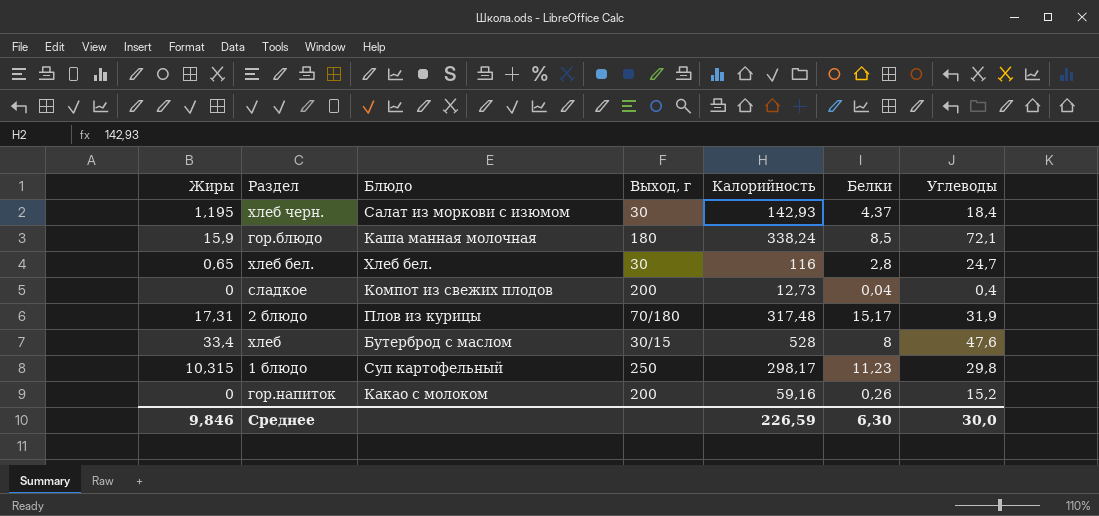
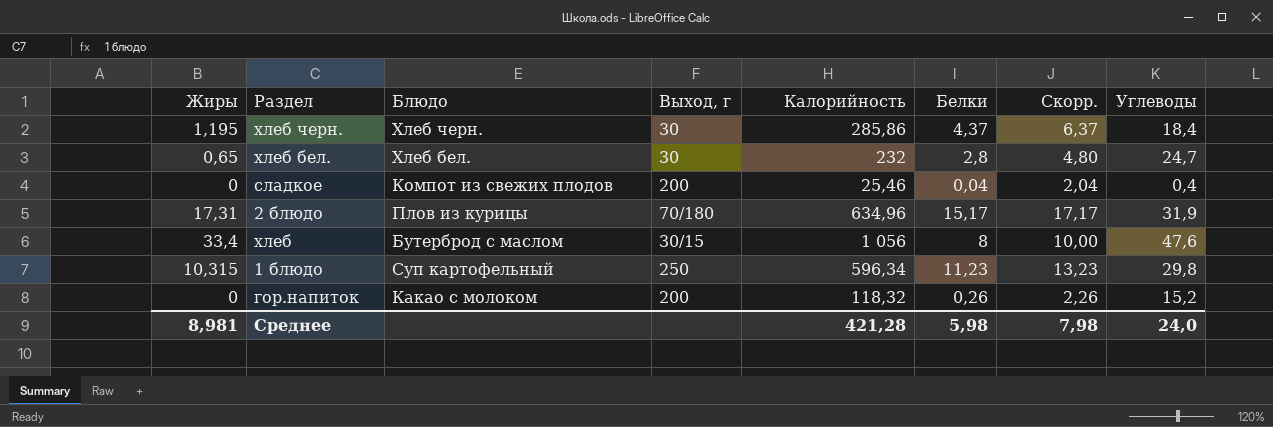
column Скорр. | formula: none -> [Белки] + 2
row гор.блюдо: 15,9 | Каша манная молочная | 180 | 338,24 | 8,5 | 72,1 -> none
хлеб черн. | Блюдо: Салат из моркови с изюмом -> Хлеб черн.
хлеб черн. | Калорийность: 142,93 -> 285,86
хлеб бел. | Калорийность: 116 -> 232
сладкое | Калорийность: 12,73 -> 25,46
2 блюдо | Калорийность: 317,48 -> 634,96
хлеб | Калорийность: 528 -> 1 056
1 блюдо | Калорийность: 298,17 -> 596,34
гор.напиток | Калорийность: 59,16 -> 118,32
Среднее | Жиры: 9,846 -> 8,981
Среднее | Калорийность: 226,59 -> 421,28
Среднее | Белки: 6,30 -> 5,98
Среднее | Углеводы: 30,0 -> 24,0

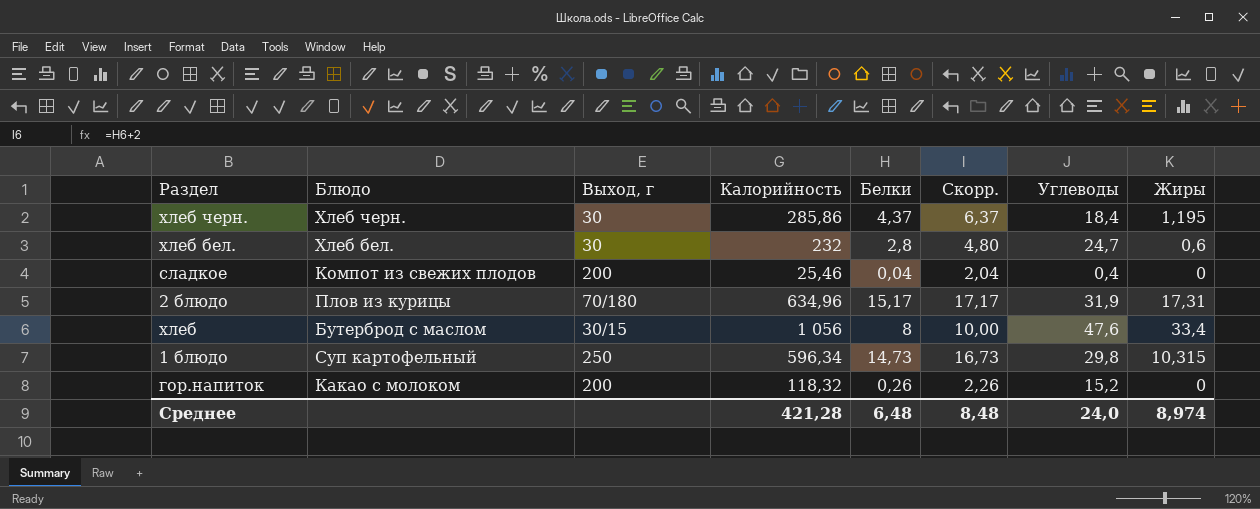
column Жиры | position: 1 -> 8
хлеб бел. | Жиры: 0,65 -> 0,6
1 блюдо | Белки: 11,23 -> 14,73
1 блюдо | Скорр.: 13,23 -> 16,73
Среднее | Белки: 5,98 -> 6,48
Среднее | Скорр.: 7,98 -> 8,48
Среднее | Жиры: 8,981 -> 8,974

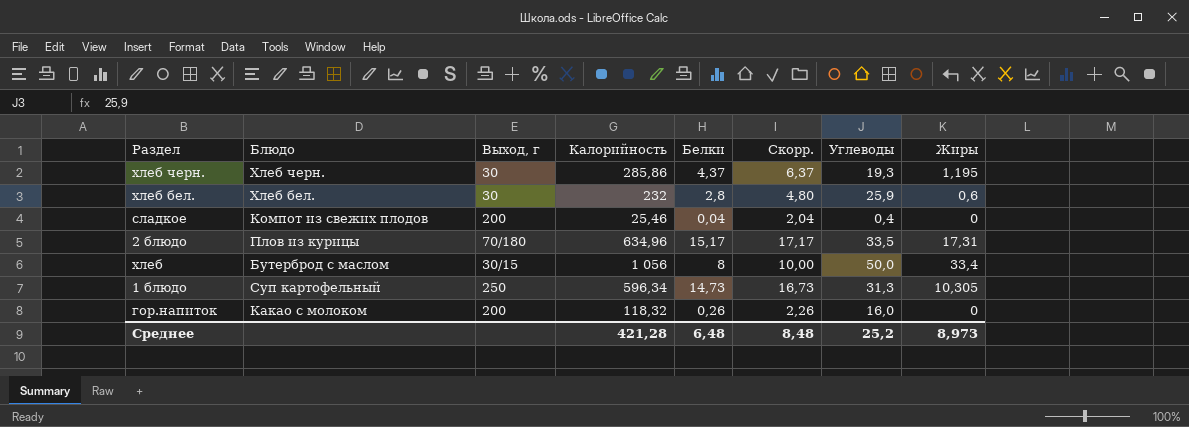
хлеб черн. | Углеводы: 18,4 -> 19,3
хлеб бел. | Углеводы: 24,7 -> 25,9
2 блюдо | Углеводы: 31,9 -> 33,5
хлеб | Углеводы: 47,6 -> 50,0
1 блюдо | Углеводы: 29,8 -> 31,3
1 блюдо | Жиры: 10,315 -> 10,305
гор.напиток | Углеводы: 15,2 -> 16,0
Среднее | Углеводы: 24,0 -> 25,2
Среднее | Жиры: 8,974 -> 8,973

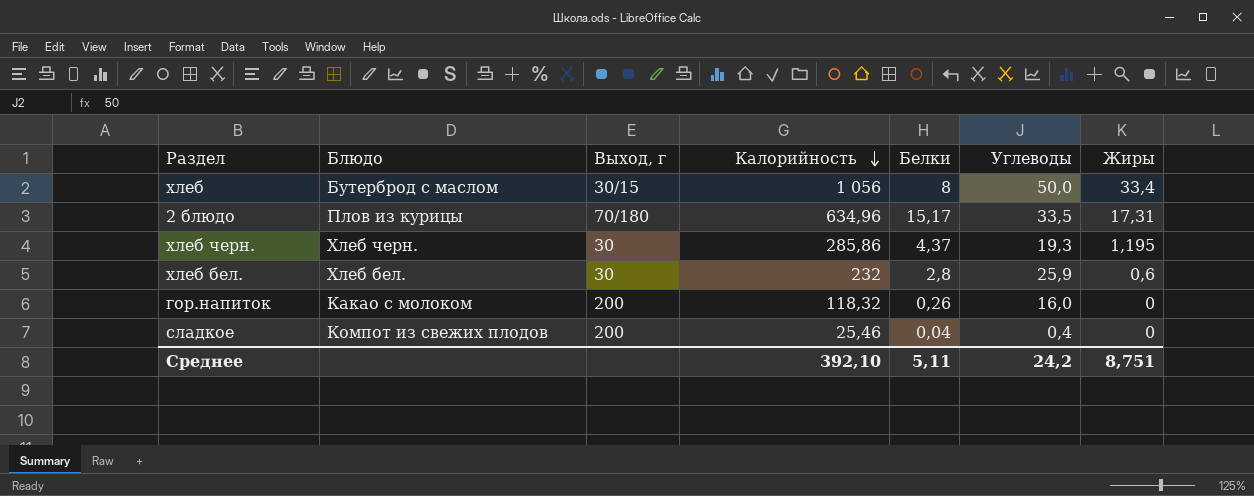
row order: none -> Калорийность descending
column Скорр. | formula: [Белки] + 2 -> none
row 1 блюдо: Суп картофельный | 250 | 596,34 | 14,73 | 16,73 | 31,3 | 10,305 -> none
Среднее | Калорийность: 421,28 -> 392,10
Среднее | Белки: 6,48 -> 5,11
Среднее | Углеводы: 25,2 -> 24,2
Среднее | Жиры: 8,973 -> 8,751

